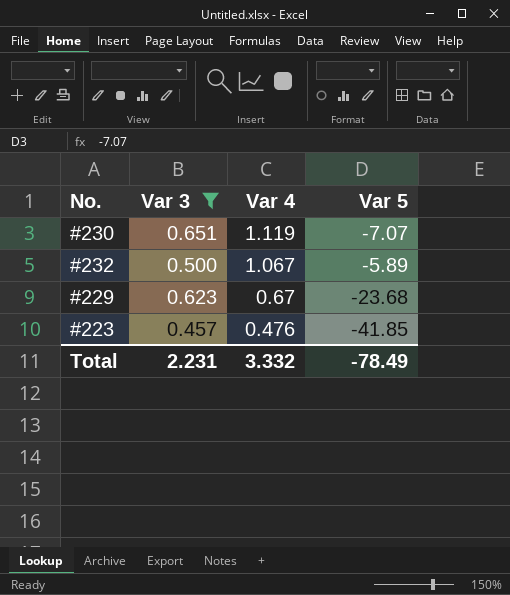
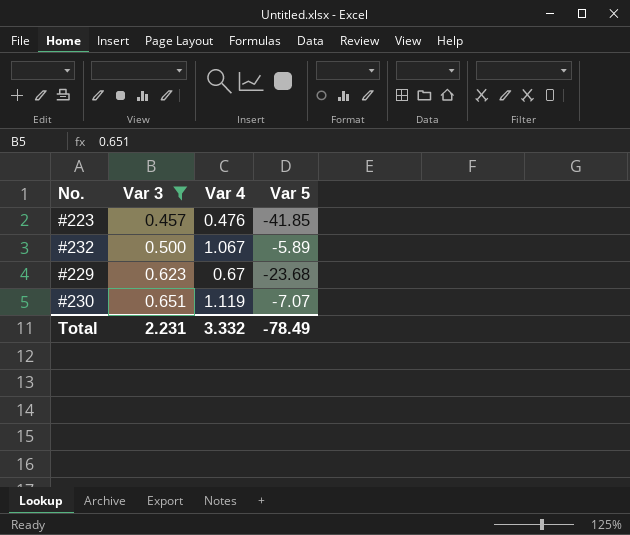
row order: Var 4 descending -> Var 3 ascending

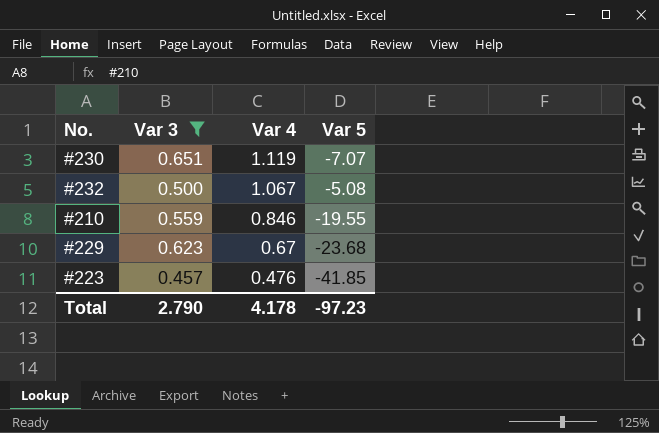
row order: Var 3 ascending -> Var 4 descending
#232 | Var 5: -5.89 -> -5.08
row #210: none -> 0.559 | 0.846 | -19.55
Total | Var 3: 2.231 -> 2.790
Total | Var 4: 3.332 -> 4.178
Total | Var 5: -78.49 -> -97.23

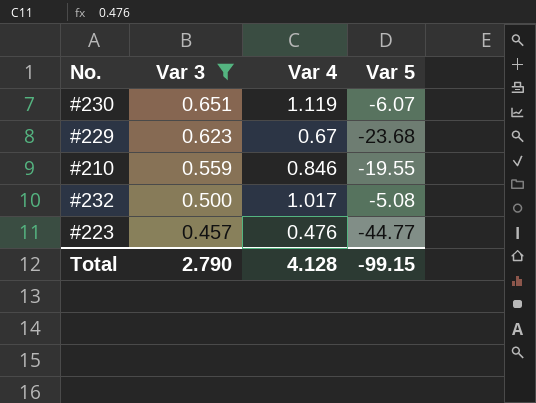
row order: Var 4 descending -> Var 3 descending
#230 | Var 5: -7.07 -> -6.07
#232 | Var 4: 1.067 -> 1.017
#223 | Var 5: -41.85 -> -44.77
Total | Var 4: 4.178 -> 4.128
Total | Var 5: -97.23 -> -99.15

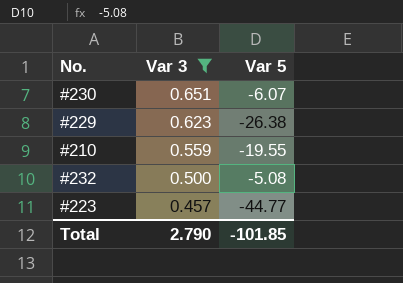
column Var 4 | position: 3 -> none
#229 | Var 5: -23.68 -> -26.38
Total | Var 5: -99.15 -> -101.85

